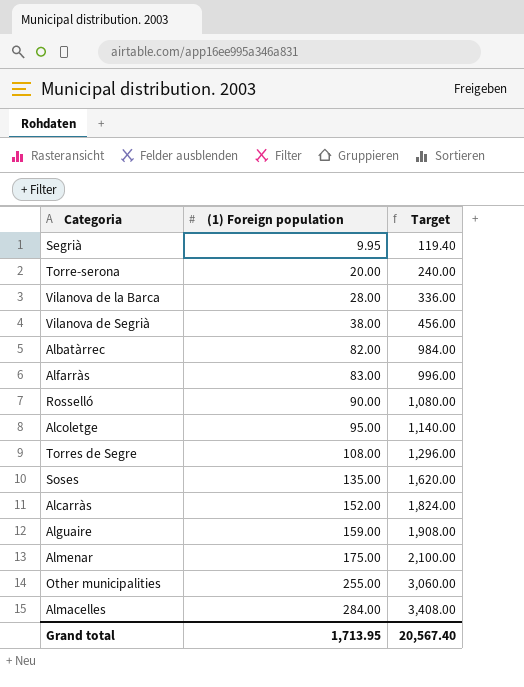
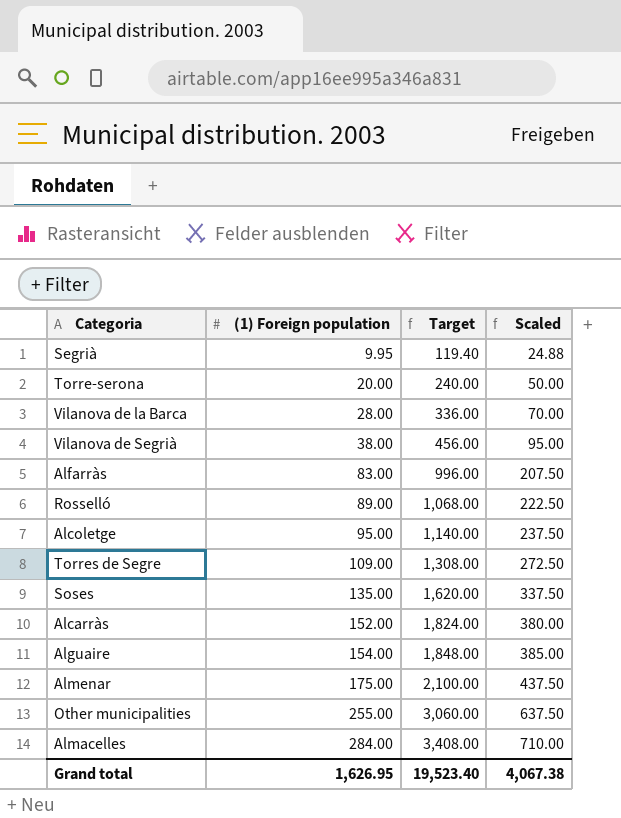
column Scaled | formula: none -> [(1) Foreign population] * 2.5
row Albatàrrec: 82.00 | 984.00 -> none
Rosselló | (1) Foreign population: 90.00 -> 89.00
Rosselló | Target: 1,080.00 -> 1,068.00
Torres de Segre | (1) Foreign population: 108.00 -> 109.00
Torres de Segre | Target: 1,296.00 -> 1,308.00
Alguaire | (1) Foreign population: 159.00 -> 154.00
Alguaire | Target: 1,908.00 -> 1,848.00
Grand total | (1) Foreign population: 1,713.95 -> 1,626.95
Grand total | Target: 20,567.40 -> 19,523.40

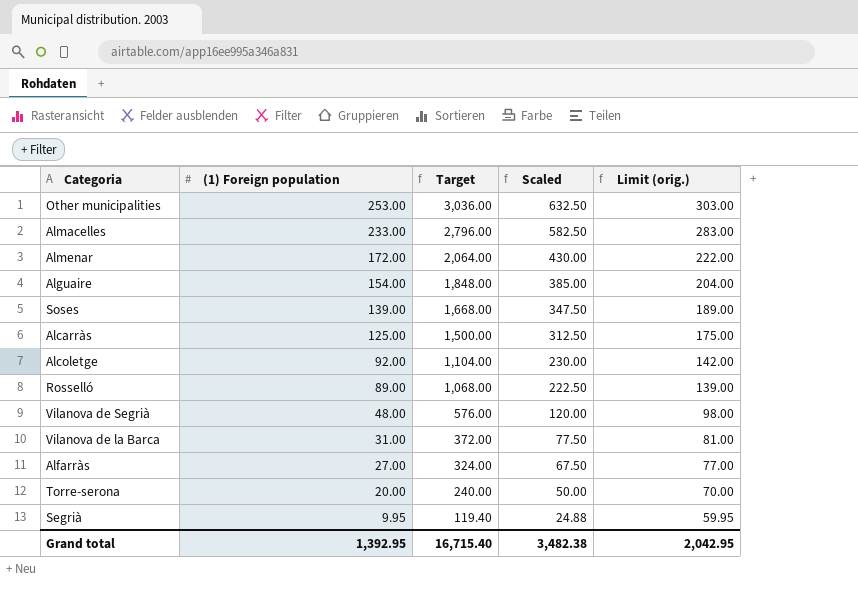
row order: (1) Foreign population ascending -> (1) Foreign population descending
column Limit (orig.) | formula: none -> [(1) Foreign population] + 50
row Torres de Segre: 109.00 | 1,308.00 | 272.50 -> none
Other municipalities | (1) Foreign population: 255.00 -> 253.00
Other municipalities | Target: 3,060.00 -> 3,036.00
Other municipalities | Scaled: 637.50 -> 632.50
Almacelles | (1) Foreign population: 284.00 -> 233.00
Almacelles | Target: 3,408.00 -> 2,796.00
Almacelles | Scaled: 710.00 -> 582.50
Almenar | (1) Foreign population: 175.00 -> 172.00
Almenar | Target: 2,100.00 -> 2,064.00
Almenar | Scaled: 437.50 -> 430.00
Soses | (1) Foreign population: 135.00 -> 139.00
Soses | Target: 1,620.00 -> 1,668.00
Soses | Scaled: 337.50 -> 347.50
Alcarràs | (1) Foreign population: 152.00 -> 125.00
Alcarràs | Target: 1,824.00 -> 1,500.00
Alcarràs | Scaled: 380.00 -> 312.50
Alcoletge | (1) Foreign population: 95.00 -> 92.00
Alcoletge | Target: 1,140.00 -> 1,104.00
Alcoletge | Scaled: 237.50 -> 230.00
Vilanova de Segrià | (1) Foreign population: 38.00 -> 48.00
Vilanova de Segrià | Target: 456.00 -> 576.00
Vilanova de Segrià | Scaled: 95.00 -> 120.00
Vilanova de la Barca | (1) Foreign population: 28.00 -> 31.00
Vilanova de la Barca | Target: 336.00 -> 372.00
Vilanova de la Barca | Scaled: 70.00 -> 77.50
Alfarràs | (1) Foreign population: 83.00 -> 27.00
Alfarràs | Target: 996.00 -> 324.00
Alfarràs | Scaled: 207.50 -> 67.50
Grand total | (1) Foreign population: 1,626.95 -> 1,392.95
Grand total | Target: 19,523.40 -> 16,715.40
Grand total | Scaled: 4,067.38 -> 3,482.38

